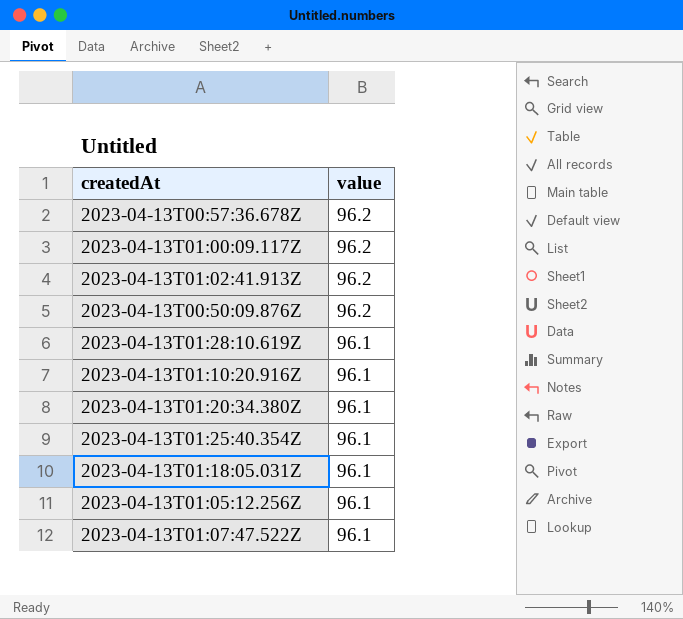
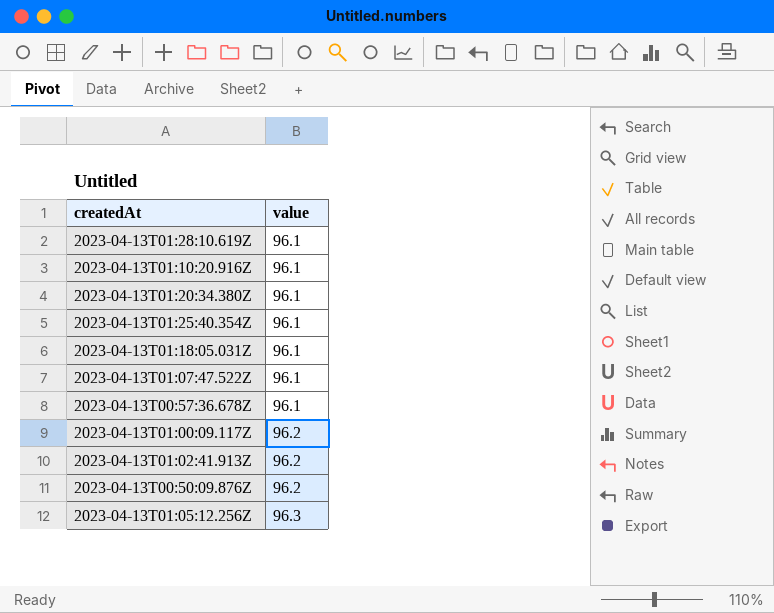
row order: value descending -> value ascending
2023-04-13T00:57:36.678Z | value: 96.2 -> 96.1
2023-04-13T01:05:12.256Z | value: 96.1 -> 96.3

